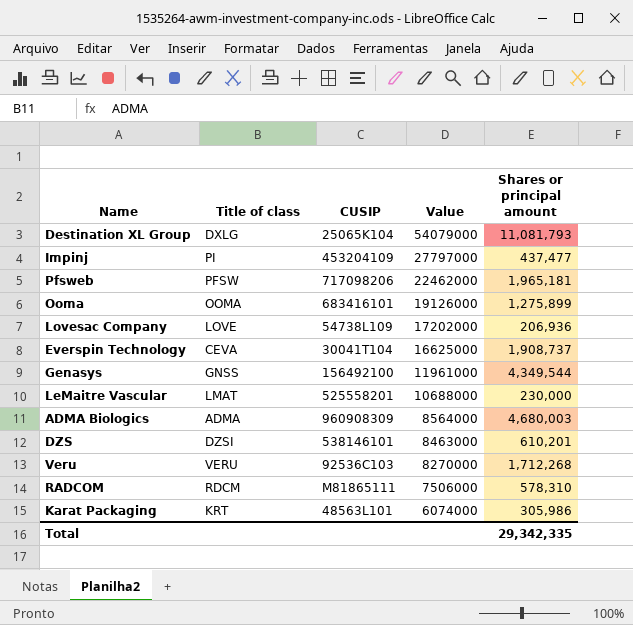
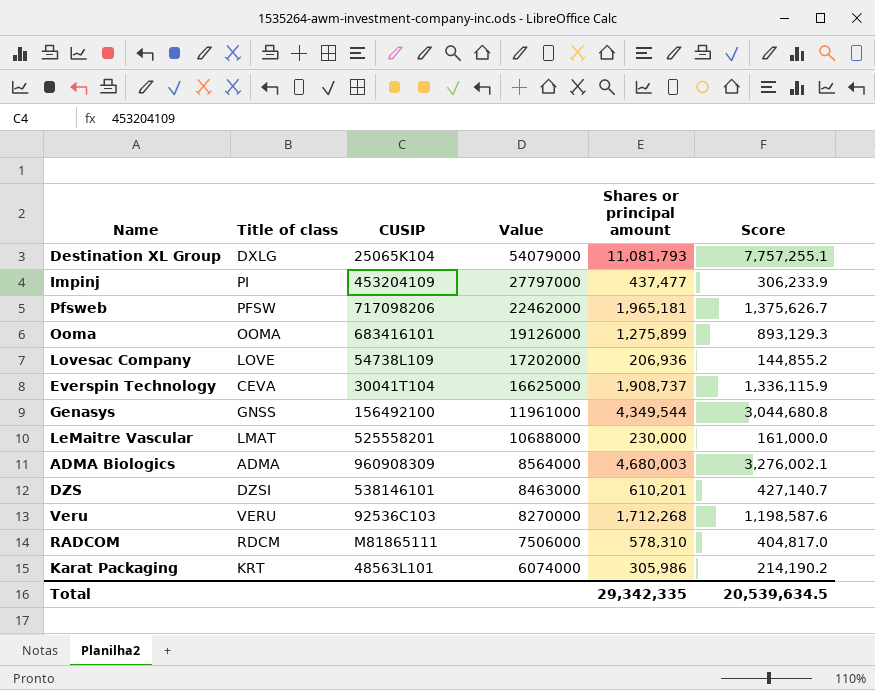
column Score | formula: none -> [Shares or principal amount] * 0.7

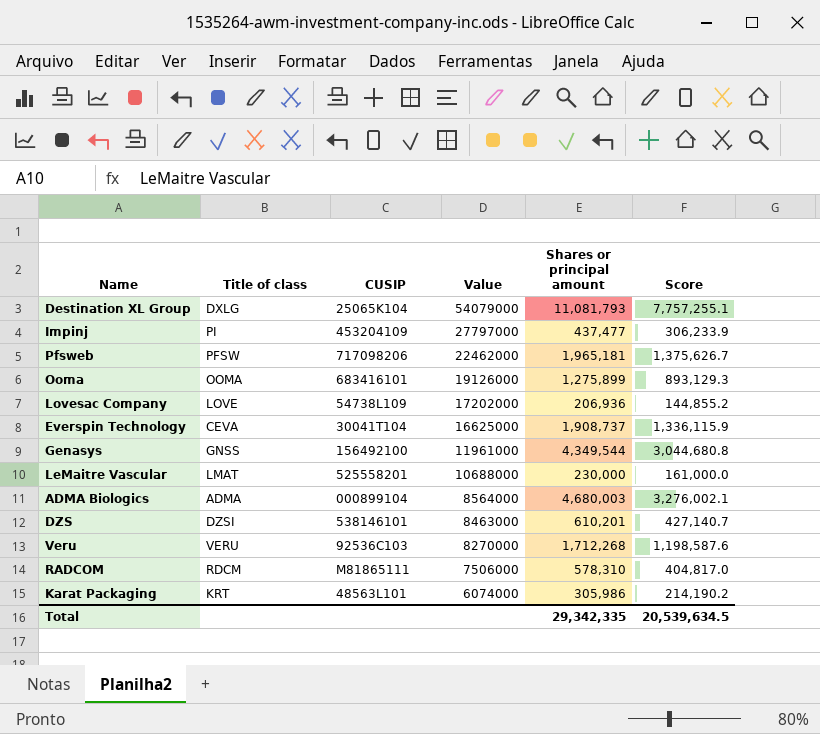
ADMA Biologics | CUSIP: 960908309 -> 000899104

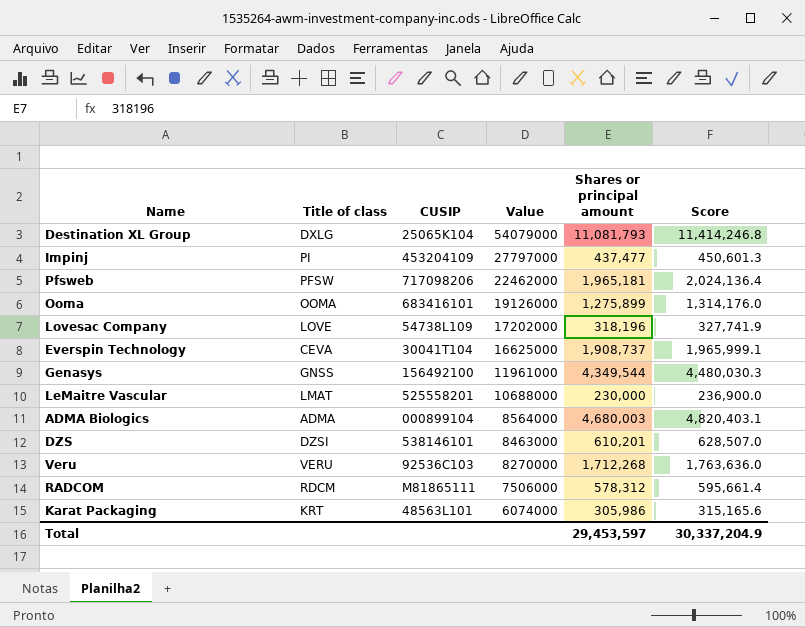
column Score | formula: [Shares or principal amount] * 0.7 -> [Shares or principal amount] * 1.03
Lovesac Company | Shares or principal amount: 206,936 -> 318,196
RADCOM | Shares or principal amount: 578,310 -> 578,312
Total | Shares or principal amount: 29,342,335 -> 29,453,597
Total | Score: 20,539,634.5 -> 30,337,204.9

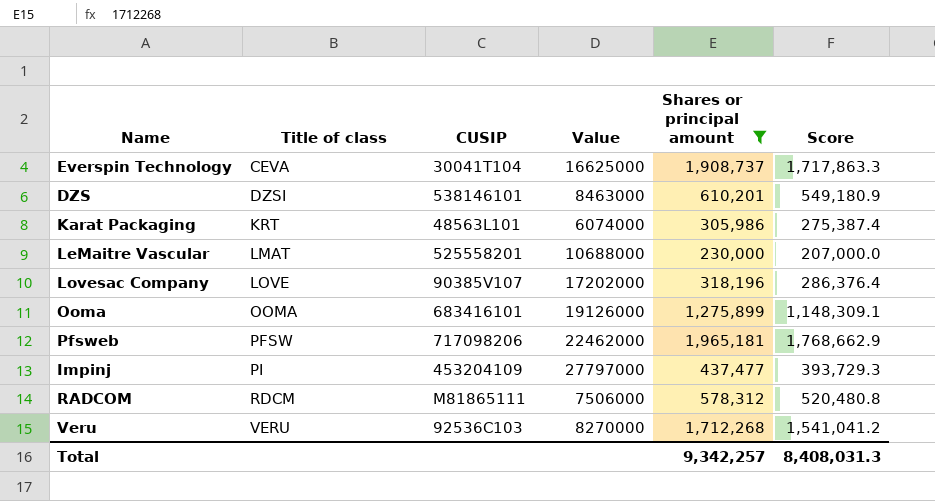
filter: none -> Shares or principal amount <= 1,965,181
row order: Value descending -> Title of class ascending
column Score | formula: [Shares or principal amount] * 1.03 -> [Shares or principal amount] * 0.9
Lovesac Company | CUSIP: 54738L109 -> 90385V107
Total | Shares or principal amount: 29,453,597 -> 9,342,257
Total | Score: 30,337,204.9 -> 8,408,031.3

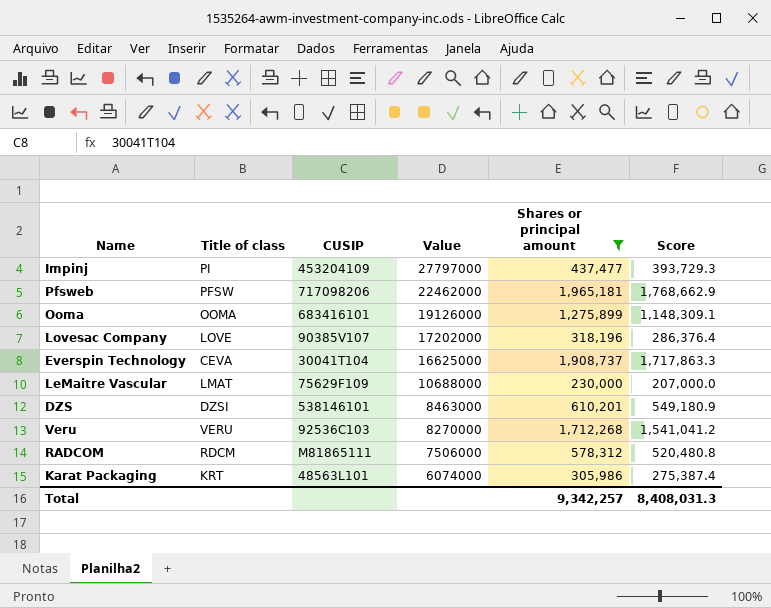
row order: Title of class ascending -> Value descending
LeMaitre Vascular | CUSIP: 525558201 -> 75629F109

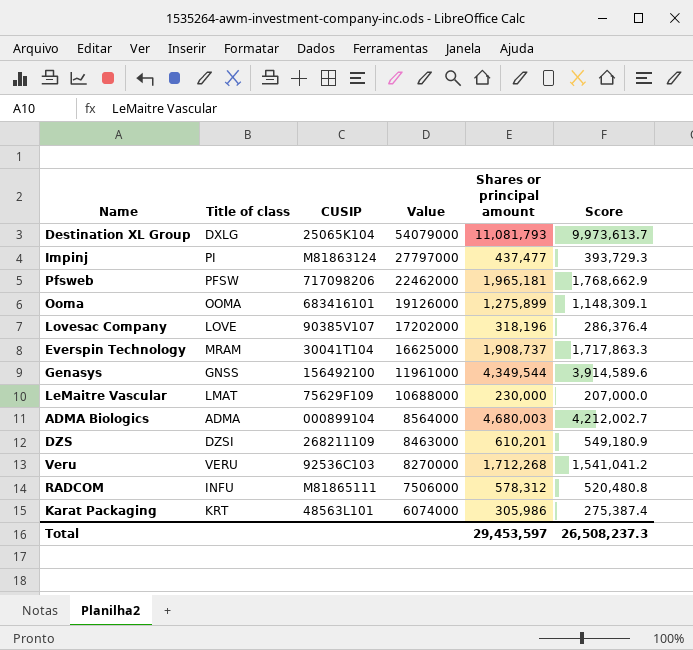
filter: Shares or principal amount <= 1,965,181 -> none
Impinj | CUSIP: 453204109 -> M81863124
Everspin Technology | Title of class: CEVA -> MRAM
DZS | CUSIP: 538146101 -> 268211109
RADCOM | Title of class: RDCM -> INFU
Total | Shares or principal amount: 9,342,257 -> 29,453,597
Total | Score: 8,408,031.3 -> 26,508,237.3

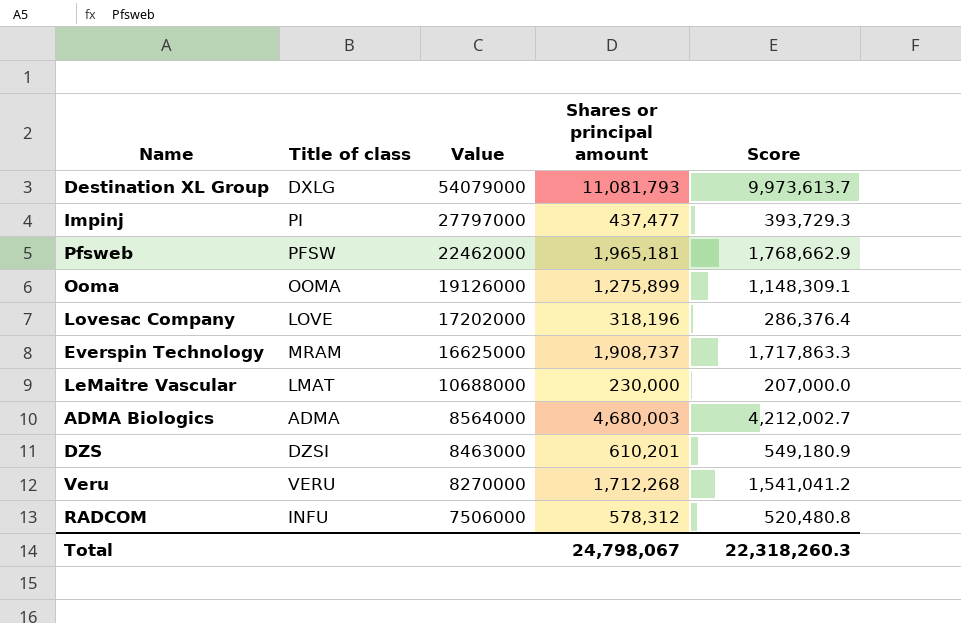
column CUSIP | position: 3 -> none
row Genasys: GNSS | 156492100 | 11961000 | 4,349,544 | 3,914,589.6 -> none
row Karat Packaging: KRT | 48563L101 | 6074000 | 305,986 | 275,387.4 -> none
Total | Shares or principal amount: 29,453,597 -> 24,798,067
Total | Score: 26,508,237.3 -> 22,318,260.3

